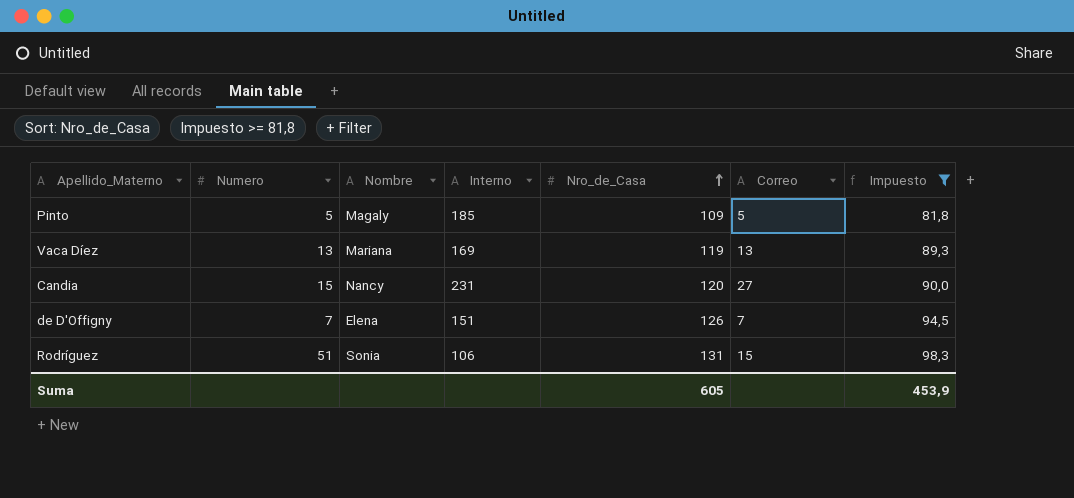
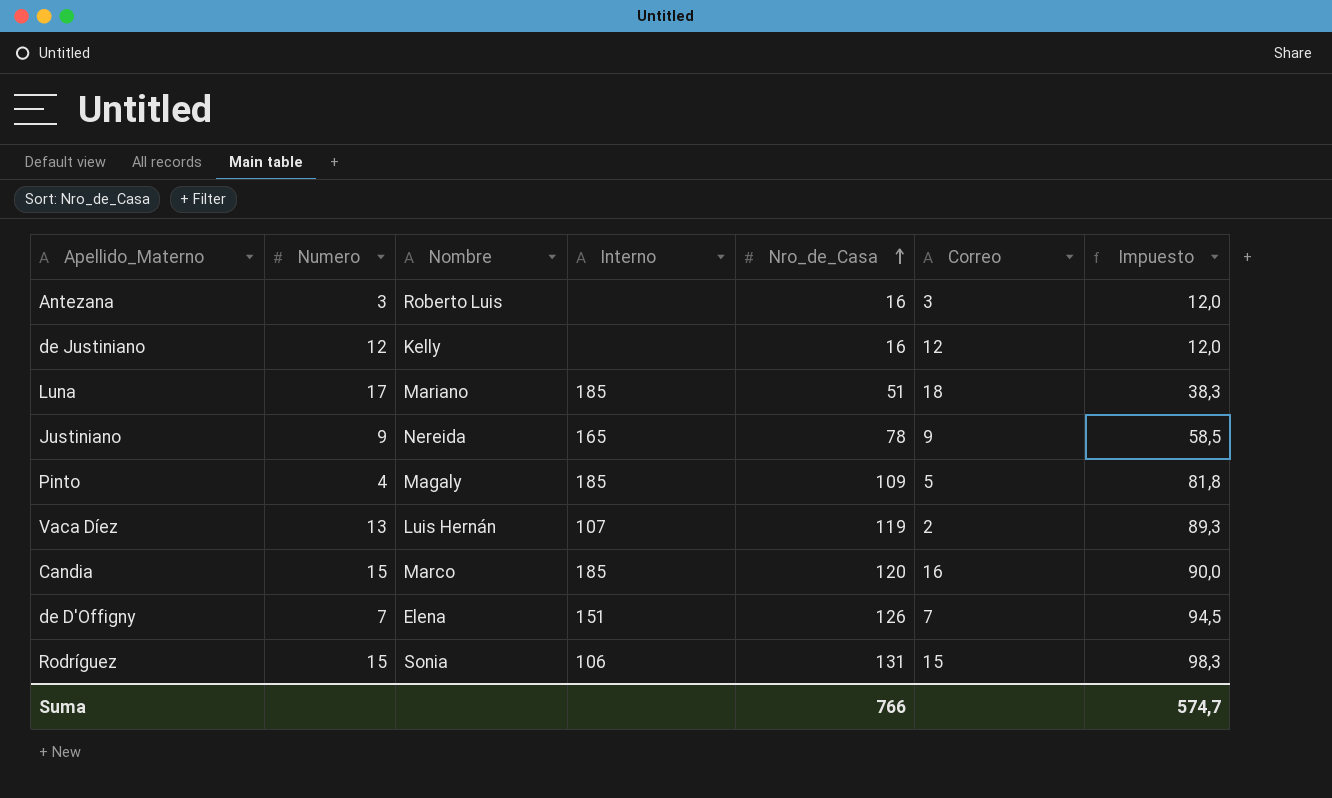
filter: Impuesto >= 81,8 -> none
Pinto | Numero: 5 -> 4
Vaca Díez | Nombre: Mariana -> Luis Hernán
Vaca Díez | Interno: 169 -> 107
Vaca Díez | Correo: 13 -> 2
Candia | Nombre: Nancy -> Marco
Candia | Interno: 231 -> 185
Candia | Correo: 27 -> 16
Rodríguez | Numero: 51 -> 15
Suma | Nro_de_Casa: 605 -> 766
Suma | Impuesto: 453,9 -> 574,7

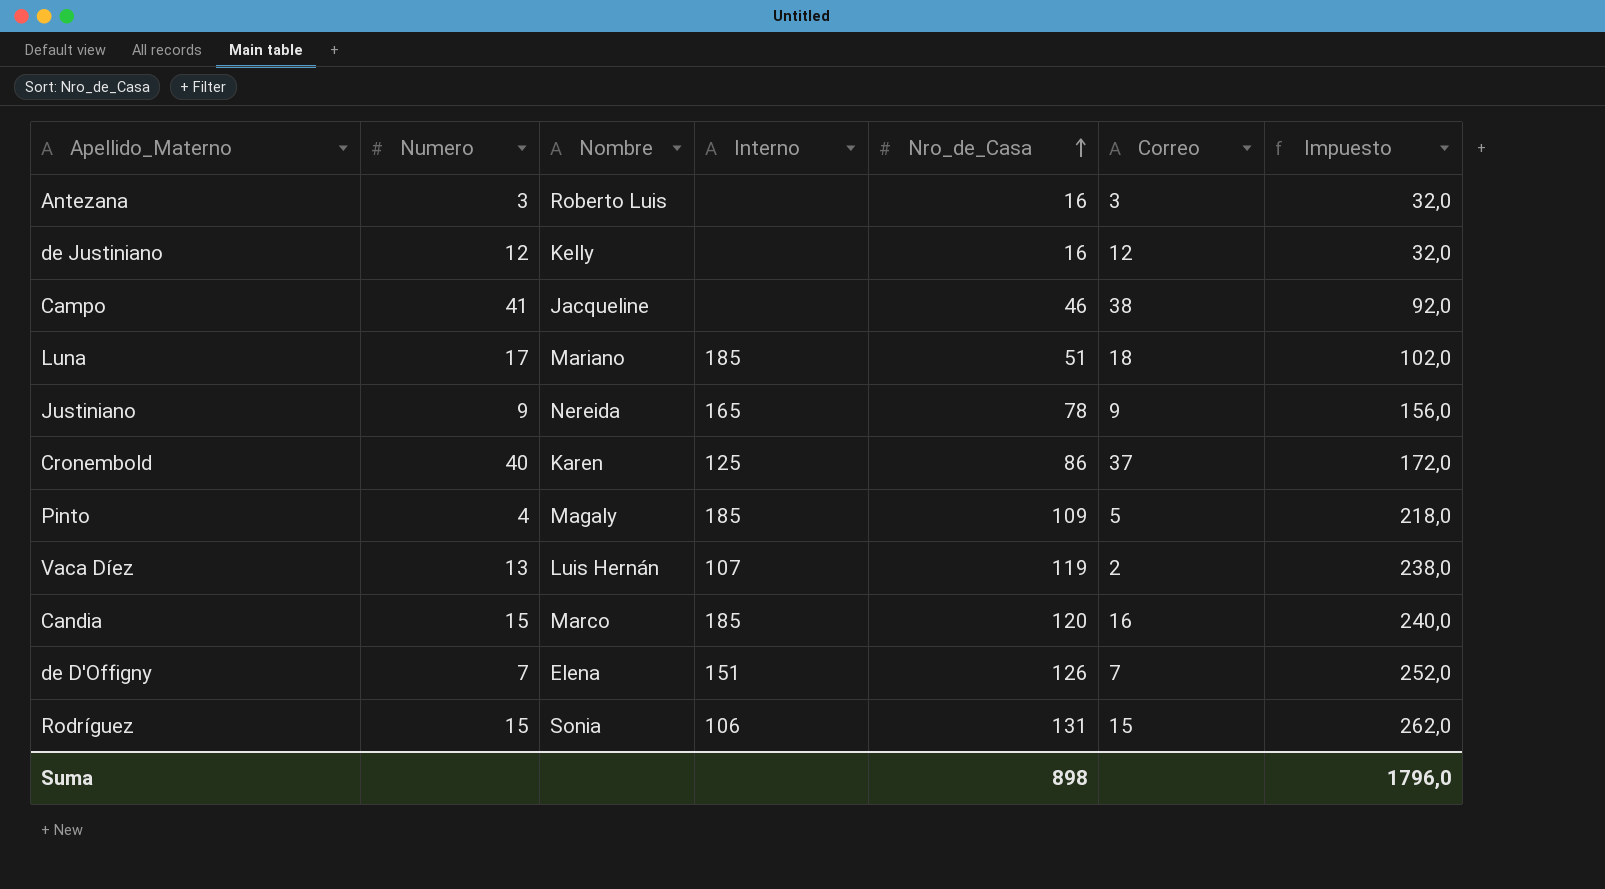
column Impuesto | formula: [Nro_de_Casa] * 0,75 -> [Nro_de_Casa] * 2
row Campo: none -> 41 | Jacqueline | none | 46 | 38 | 92,0
row Cronembold: none -> 40 | Karen | 125 | 86 | 37 | 172,0
Suma | Nro_de_Casa: 766 -> 898
Suma | Impuesto: 574,7 -> 1796,0

